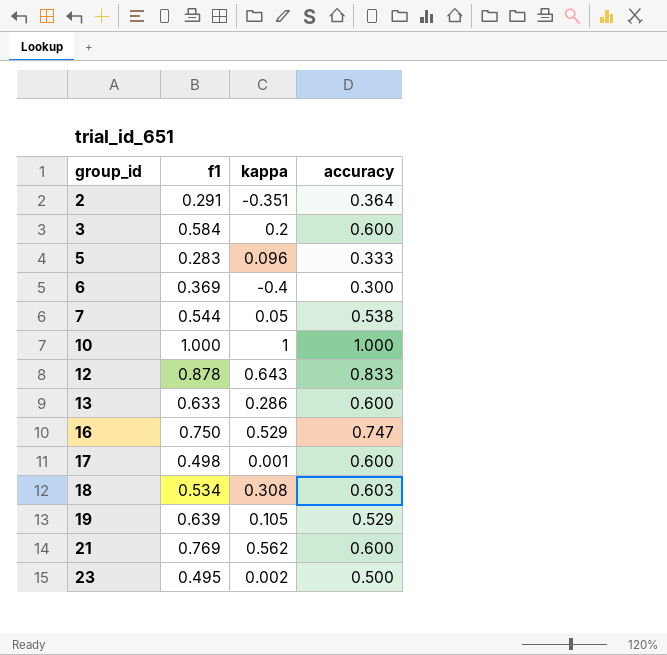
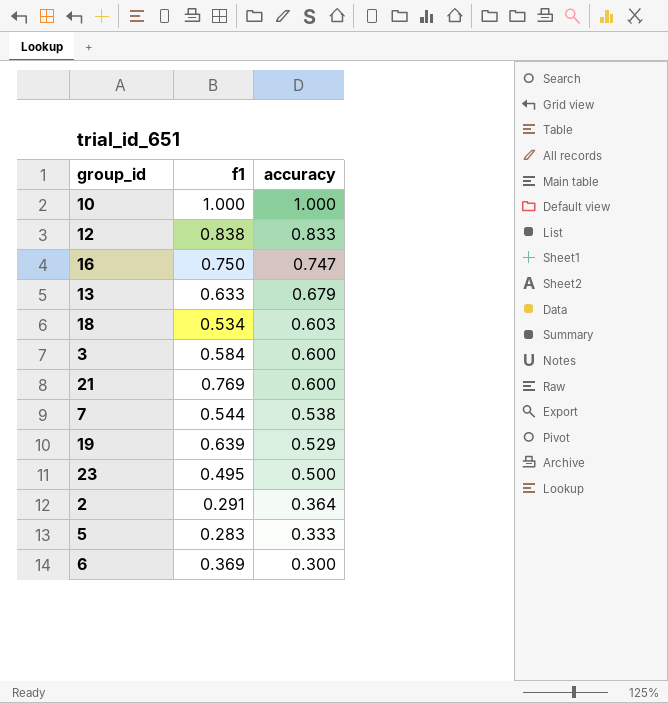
row order: group_id ascending -> accuracy descending
column kappa | position: 3 -> none
row 17: 0.498 | 0.001 | 0.600 -> none
12 | f1: 0.878 -> 0.838
13 | accuracy: 0.600 -> 0.679

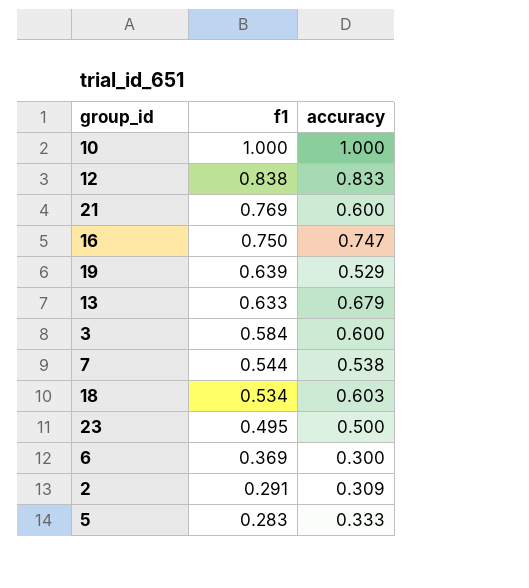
row order: accuracy descending -> f1 descending
2 | accuracy: 0.364 -> 0.309

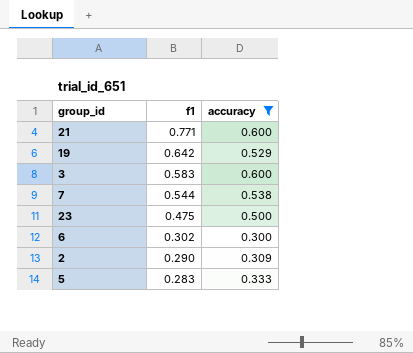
filter: none -> accuracy <= 0.600
21 | f1: 0.769 -> 0.771
19 | f1: 0.639 -> 0.642
3 | f1: 0.584 -> 0.583
23 | f1: 0.495 -> 0.475
6 | f1: 0.369 -> 0.302
2 | f1: 0.291 -> 0.290

